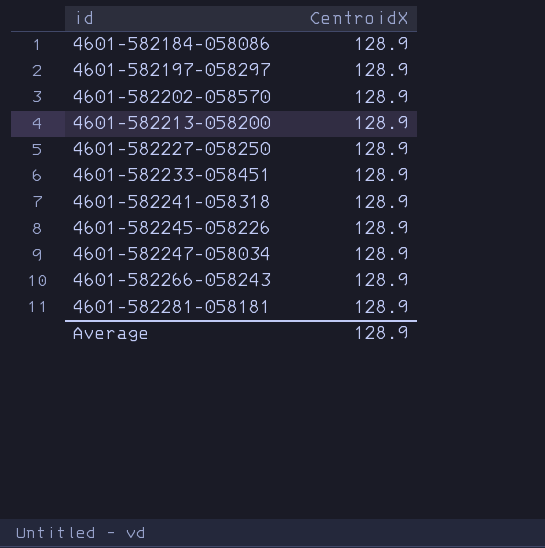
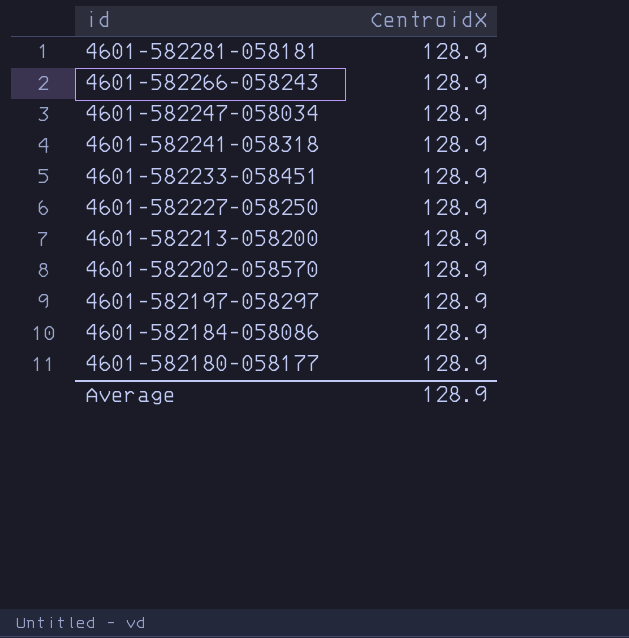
row order: id ascending -> id descending
row 4601-582245-058226: 128.9 -> none
row 4601-582180-058177: none -> 128.9

